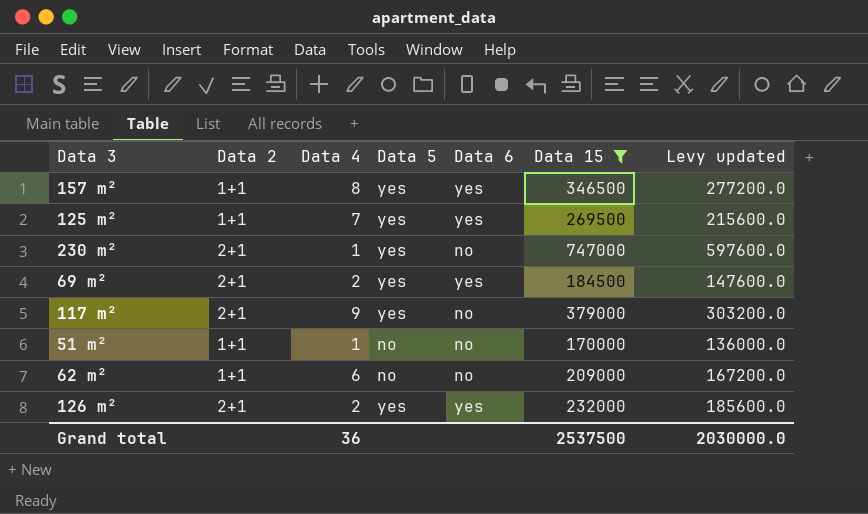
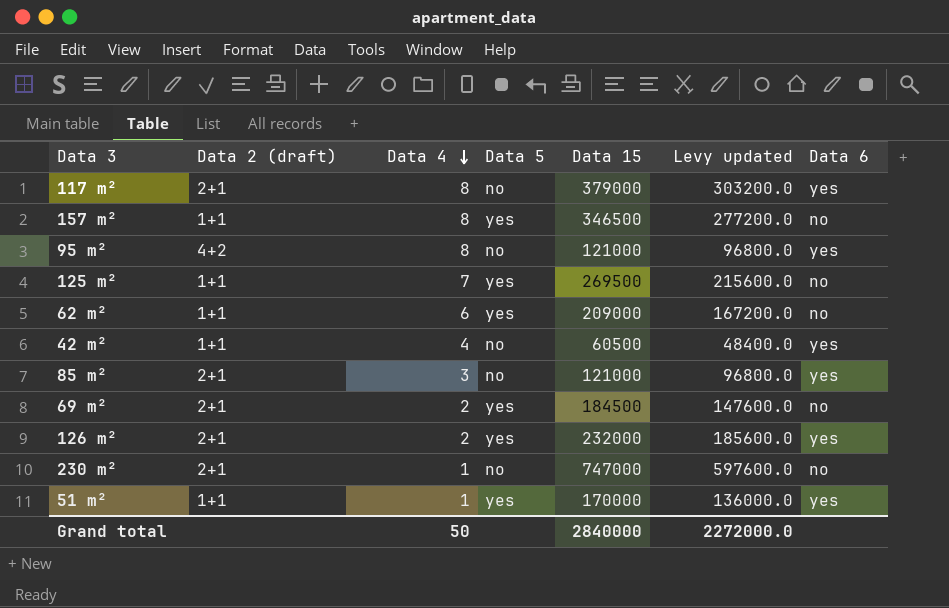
filter: Data 15 >= 170000 -> none
row order: none -> Data 4 descending
column name: Data 2 -> Data 2 (draft)
column Data 6 | position: 5 -> 7
117 m² | Data 4: 9 -> 8
117 m² | Data 5: yes -> no
117 m² | Data 6: no -> yes
157 m² | Data 6: yes -> no
125 m² | Data 6: yes -> no
62 m² | Data 5: no -> yes
69 m² | Data 6: yes -> no
230 m² | Data 5: yes -> no
51 m² | Data 5: no -> yes
51 m² | Data 6: no -> yes
Grand total | Data 4: 36 -> 50
Grand total | Data 15: 2537500 -> 2840000
Grand total | Levy updated: 2030000.0 -> 2272000.0

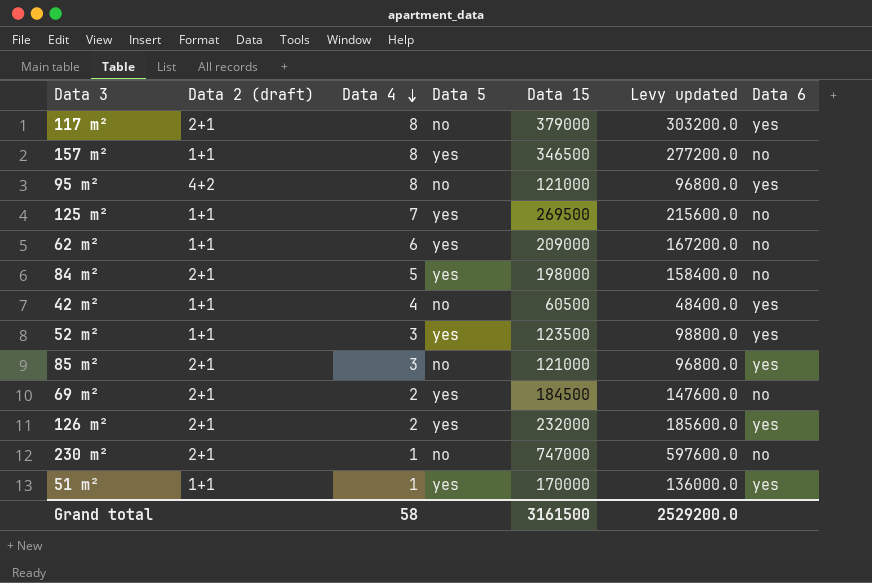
row 84 m²: none -> 2+1 | 5 | yes | 198000 | 158400.0 | no
row 52 m²: none -> 1+1 | 3 | yes | 123500 | 98800.0 | yes
Grand total | Data 4: 50 -> 58
Grand total | Data 15: 2840000 -> 3161500
Grand total | Levy updated: 2272000.0 -> 2529200.0

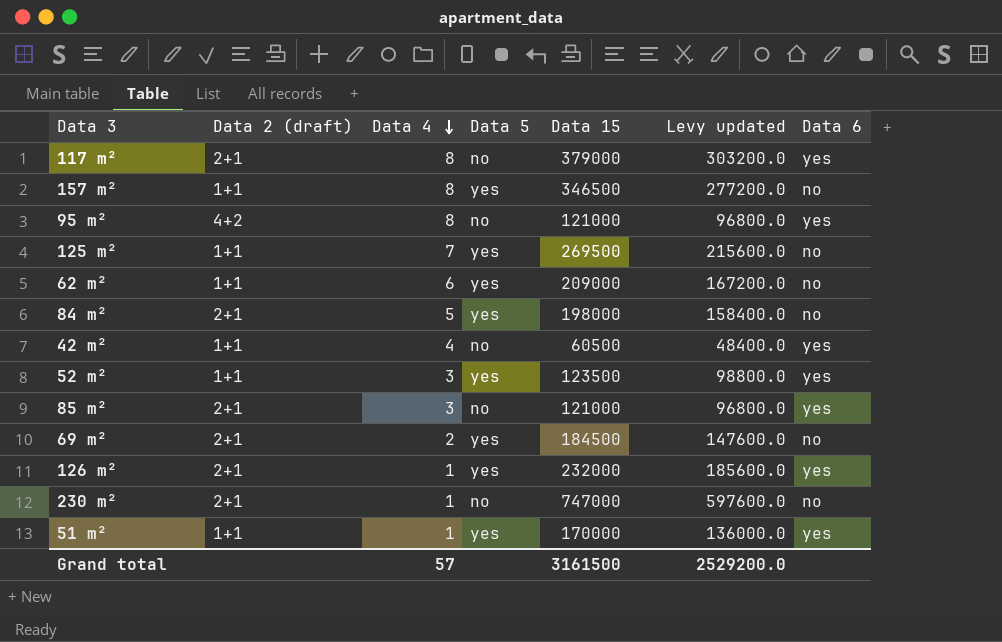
126 m² | Data 4: 2 -> 1
Grand total | Data 4: 58 -> 57

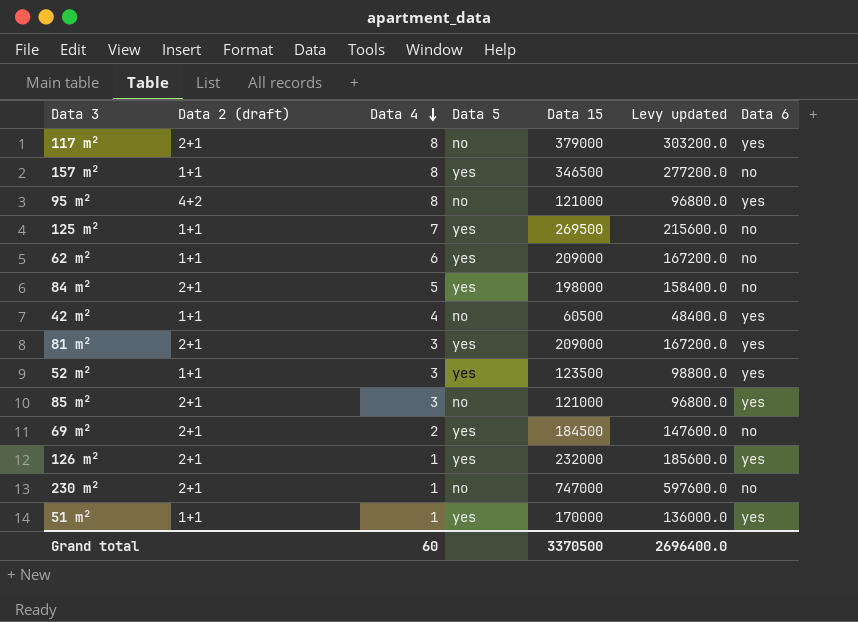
row 81 m²: none -> 2+1 | 3 | yes | 209000 | 167200.0 | yes
Grand total | Data 4: 57 -> 60
Grand total | Data 15: 3161500 -> 3370500
Grand total | Levy updated: 2529200.0 -> 2696400.0

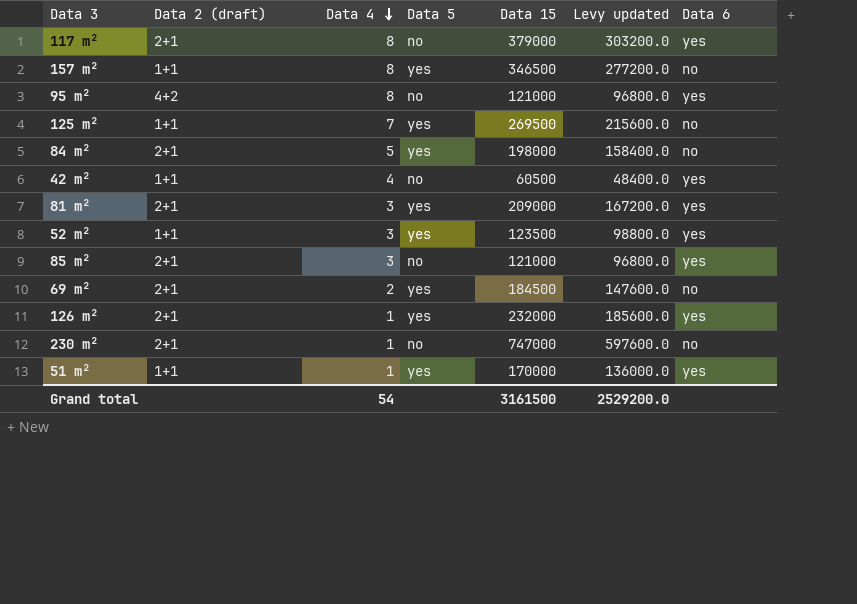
row 62 m²: 1+1 | 6 | yes | 209000 | 167200.0 | no -> none
Grand total | Data 4: 60 -> 54
Grand total | Data 15: 3370500 -> 3161500
Grand total | Levy updated: 2696400.0 -> 2529200.0

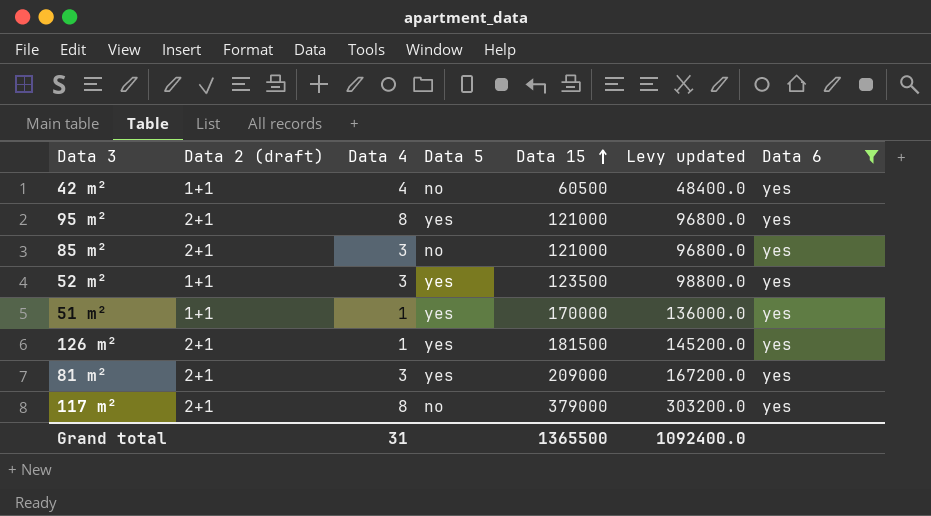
filter: none -> Data 6 = yes
row order: Data 4 descending -> Data 15 ascending
95 m² | Data 2 (draft): 4+2 -> 2+1
95 m² | Data 5: no -> yes
126 m² | Data 15: 232000 -> 181500
126 m² | Levy updated: 185600.0 -> 145200.0
Grand total | Data 4: 54 -> 31
Grand total | Data 15: 3161500 -> 1365500
Grand total | Levy updated: 2529200.0 -> 1092400.0

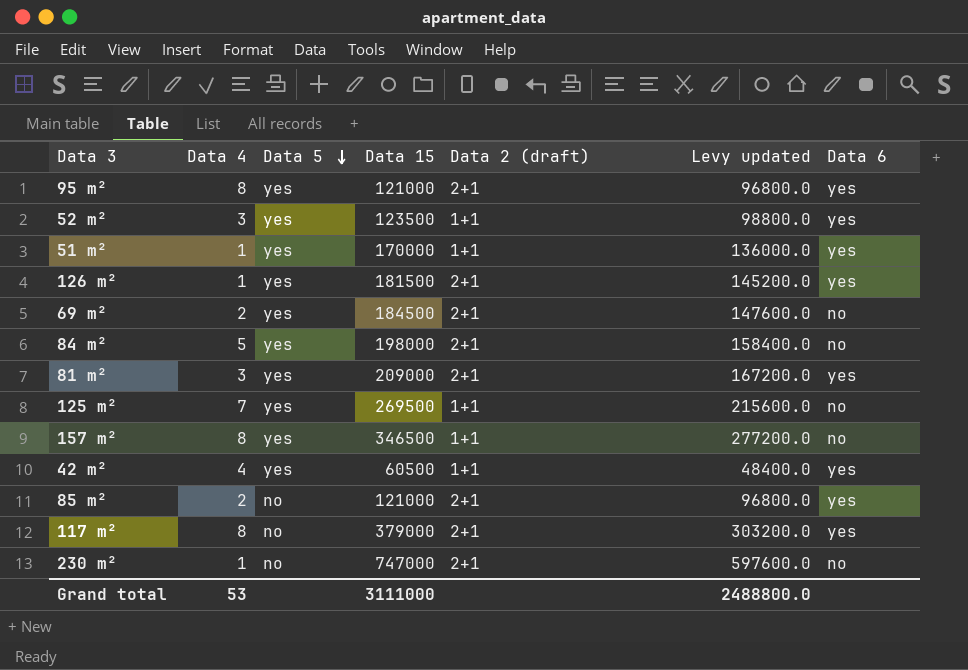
filter: Data 6 = yes -> none
row order: Data 15 ascending -> Data 5 descending
column Data 2 (draft) | position: 2 -> 5
42 m² | Data 5: no -> yes
85 m² | Data 4: 3 -> 2
Grand total | Data 4: 31 -> 53
Grand total | Data 15: 1365500 -> 3111000
Grand total | Levy updated: 1092400.0 -> 2488800.0

